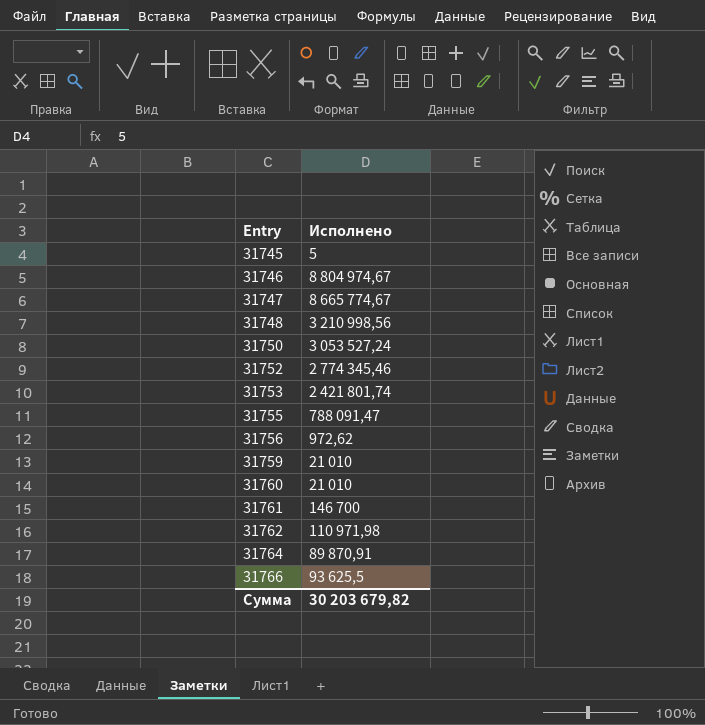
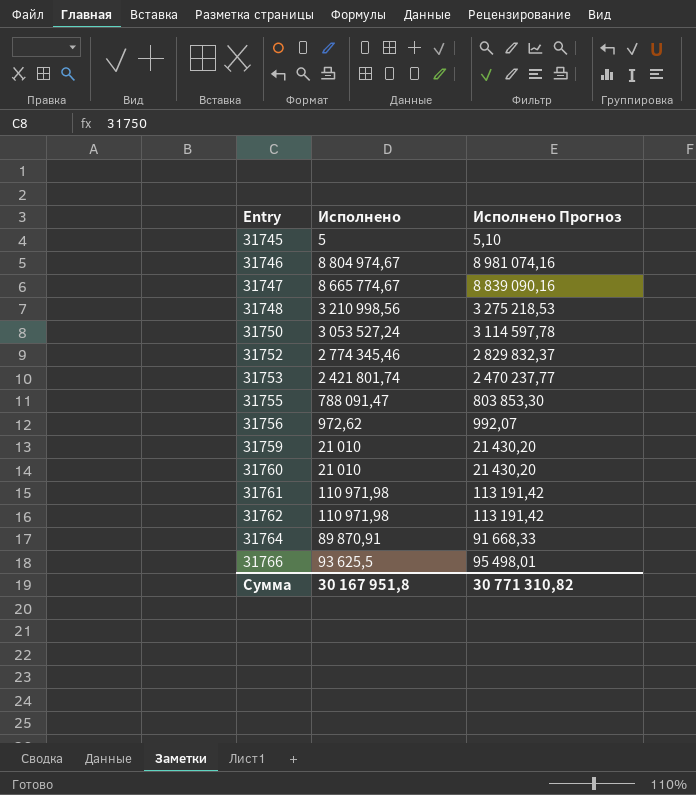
column Исполнено Прогноз | formula: none -> [Исполнено] * 1,02
31761 | Исполнено: 146 700 -> 110 971,98
Сумма | Исполнено: 30 203 679,82 -> 30 167 951,8

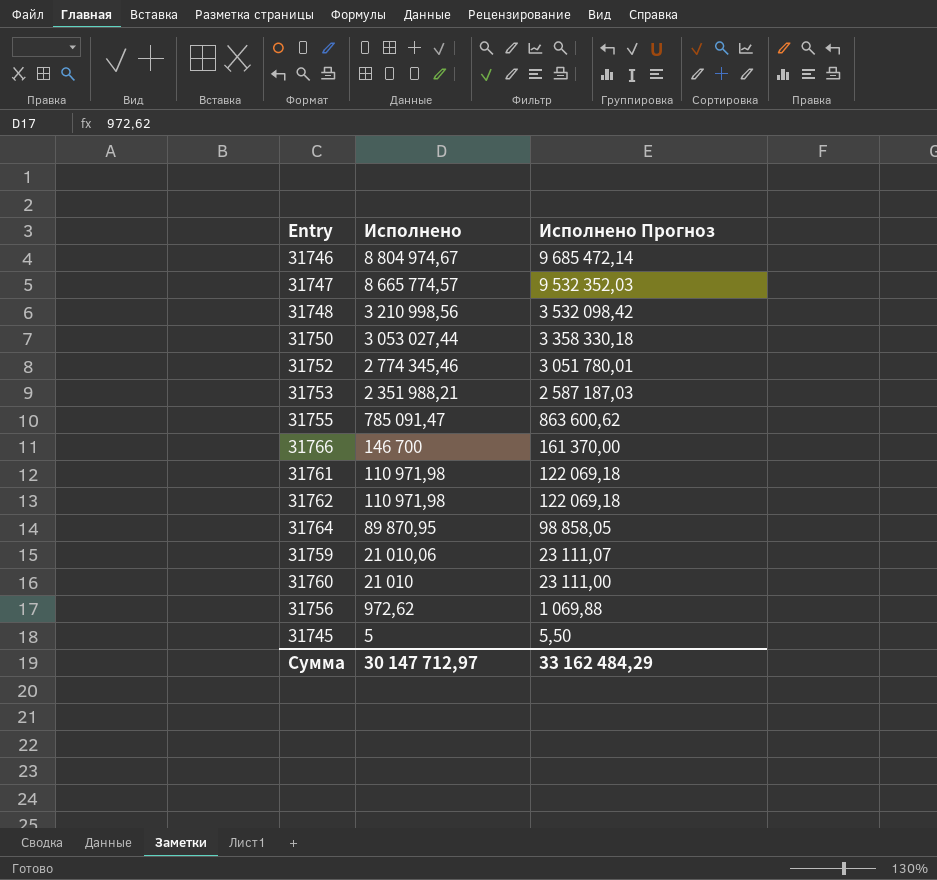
row order: Entry ascending -> Исполнено descending
column Исполнено Прогноз | formula: [Исполнено] * 1,02 -> [Исполнено] * 1,1
31747 | Исполнено: 8 665 774,67 -> 8 665 774,57
31750 | Исполнено: 3 053 527,24 -> 3 053 027,44
31753 | Исполнено: 2 421 801,74 -> 2 351 988,21
31755 | Исполнено: 788 091,47 -> 785 091,47
31766 | Исполнено: 93 625,5 -> 146 700
31764 | Исполнено: 89 870,91 -> 89 870,95
31759 | Исполнено: 21 010 -> 21 010,06
Сумма | Исполнено: 30 167 951,8 -> 30 147 712,97
Сумма | Исполнено Прогноз: 30 771 310,82 -> 33 162 484,29

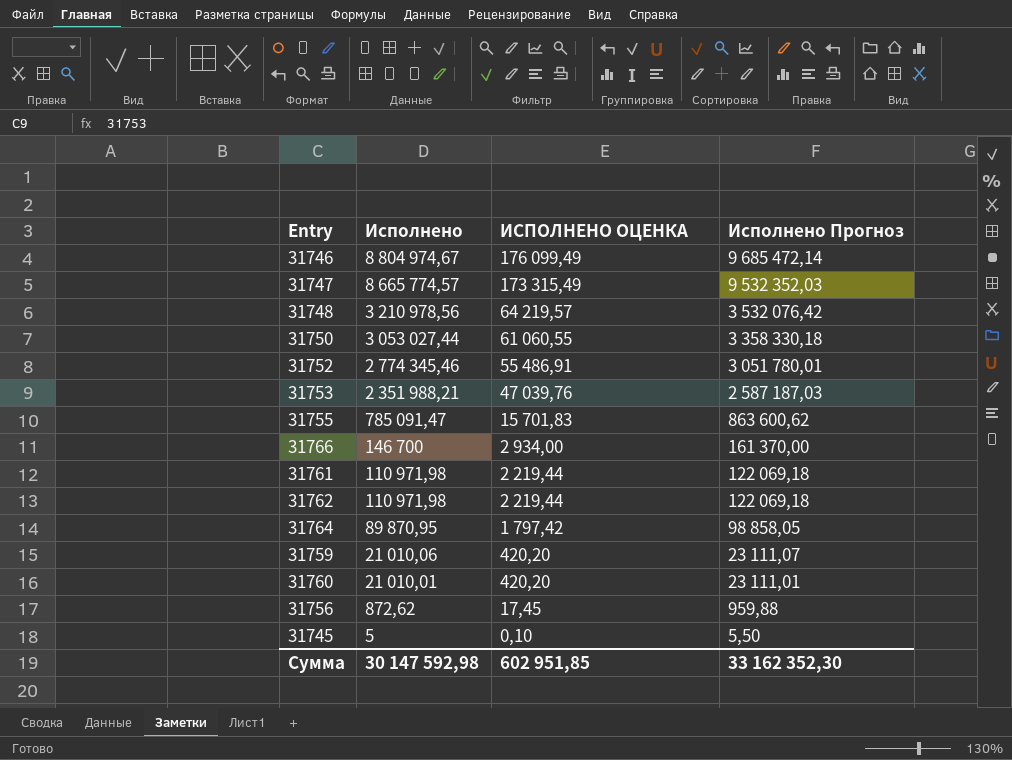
column ИСПОЛНЕНО ОЦЕНКА | formula: none -> [Исполнено] * 0,02
31748 | Исполнено: 3 210 998,56 -> 3 210 978,56
31748 | Исполнено Прогноз: 3 532 098,42 -> 3 532 076,42
31760 | Исполнено: 21 010 -> 21 010,01
31760 | Исполнено Прогноз: 23 111,00 -> 23 111,01
31756 | Исполнено: 972,62 -> 872,62
31756 | Исполнено Прогноз: 1 069,88 -> 959,88
Сумма | Исполнено: 30 147 712,97 -> 30 147 592,98
Сумма | Исполнено Прогноз: 33 162 484,29 -> 33 162 352,30

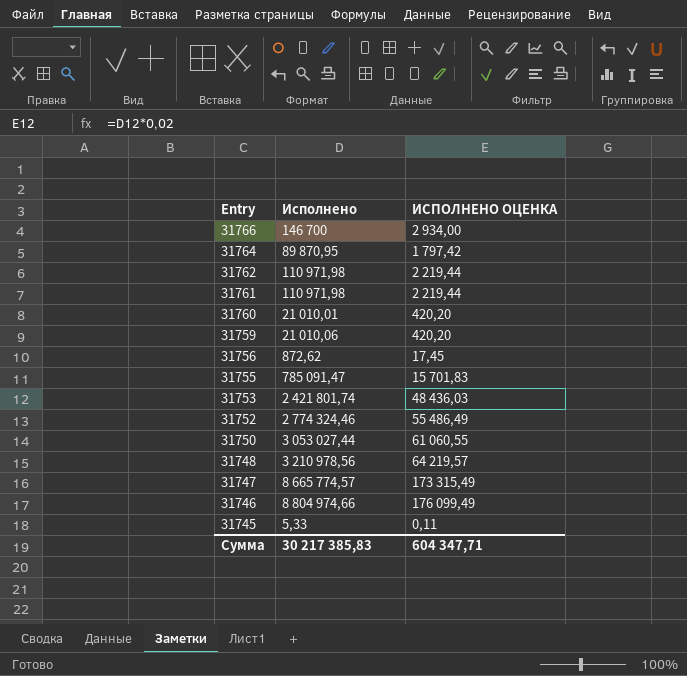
row order: Исполнено descending -> Entry descending
column Исполнено Прогноз | formula: [Исполнено] * 1,1 -> none
31753 | Исполнено: 2 351 988,21 -> 2 421 801,74
31753 | ИСПОЛНЕНО ОЦЕНКА: 47 039,76 -> 48 436,03
31752 | Исполнено: 2 774 345,46 -> 2 774 324,46
31752 | ИСПОЛНЕНО ОЦЕНКА: 55 486,91 -> 55 486,49
31746 | Исполнено: 8 804 974,67 -> 8 804 974,66
31745 | Исполнено: 5 -> 5,33
31745 | ИСПОЛНЕНО ОЦЕНКА: 0,10 -> 0,11
Сумма | Исполнено: 30 147 592,98 -> 30 217 385,83
Сумма | ИСПОЛНЕНО ОЦЕНКА: 602 951,85 -> 604 347,71

